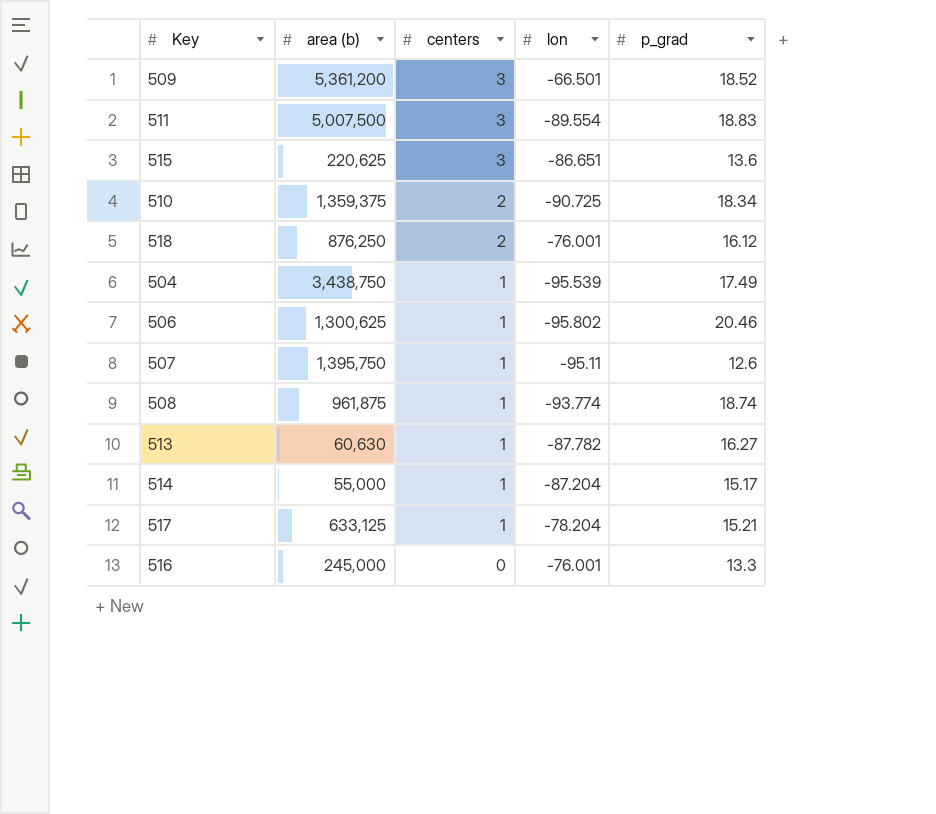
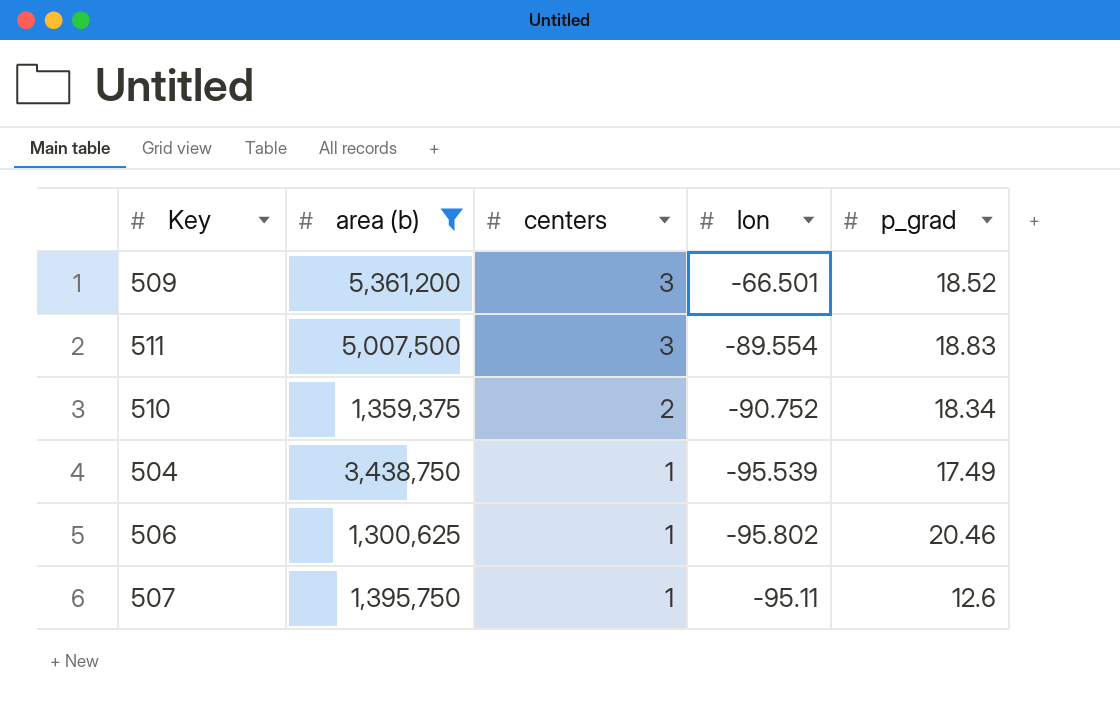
filter: none -> area (b) >= 1,300,625
510 | lon: -90.725 -> -90.752

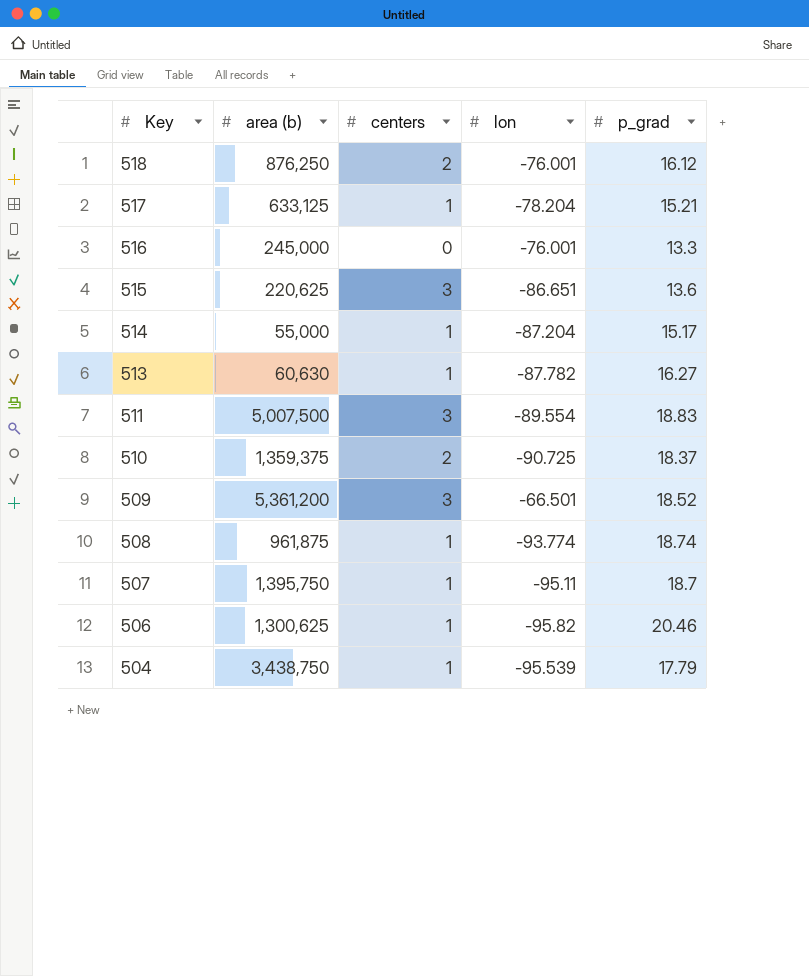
filter: area (b) >= 1,300,625 -> none
row order: centers descending -> Key descending
510 | lon: -90.752 -> -90.725
510 | p_grad: 18.34 -> 18.37
507 | p_grad: 12.6 -> 18.7
506 | lon: -95.802 -> -95.82
504 | p_grad: 17.49 -> 17.79

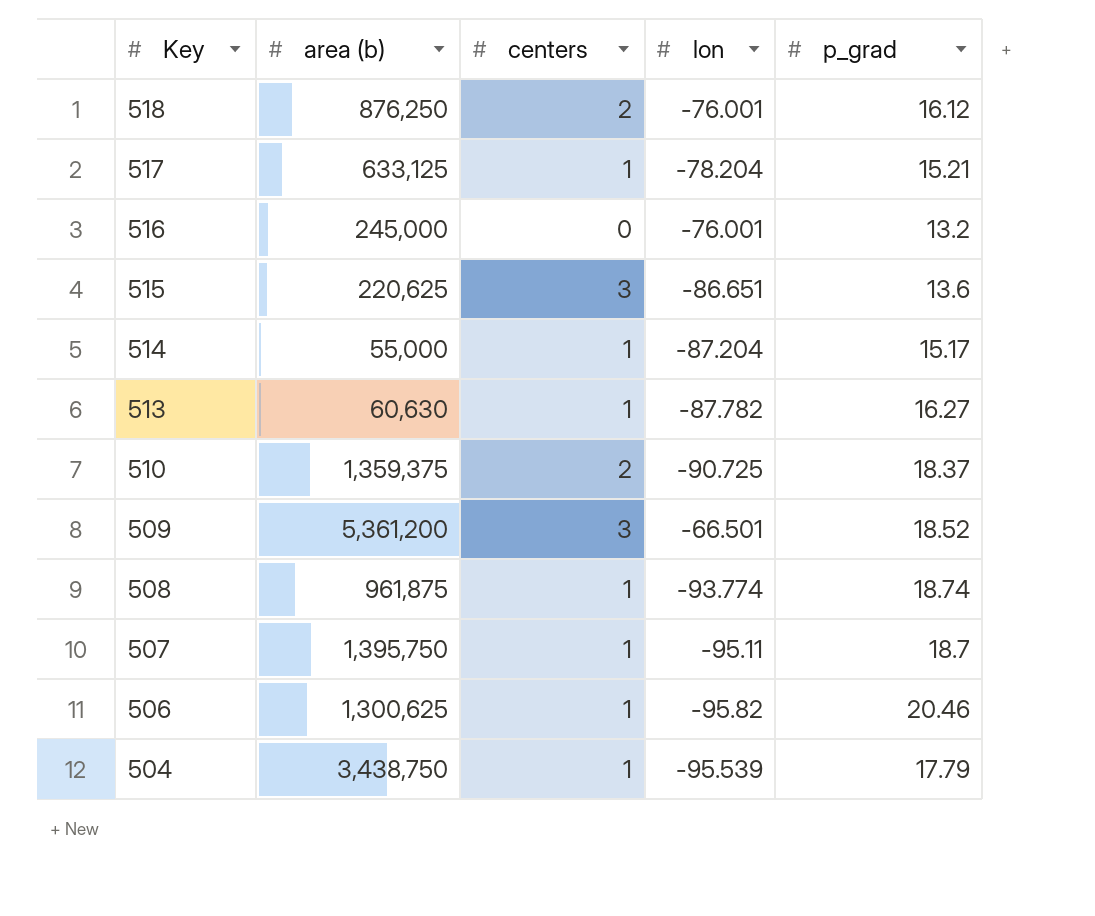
row 511: 5,007,500 | 3 | -89.554 | 18.83 -> none
516 | p_grad: 13.3 -> 13.2

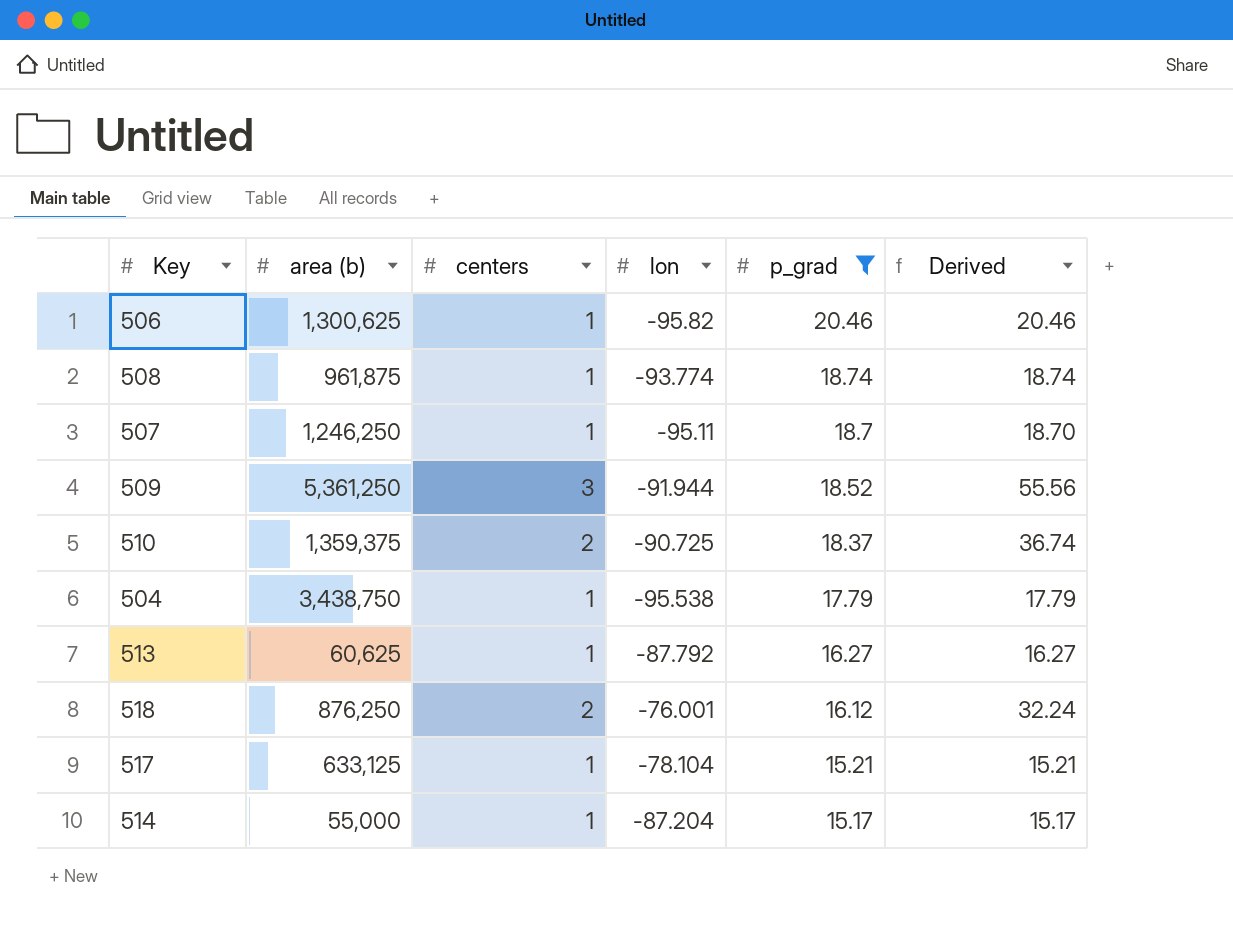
filter: none -> p_grad >= 15.17
row order: Key descending -> p_grad descending
column Derived | formula: none -> [centers] * [p_grad]
507 | area (b): 1,395,750 -> 1,246,250
509 | area (b): 5,361,200 -> 5,361,250
509 | lon: -66.501 -> -91.944
504 | lon: -95.539 -> -95.538
513 | area (b): 60,630 -> 60,625
513 | lon: -87.782 -> -87.792
517 | lon: -78.204 -> -78.104

